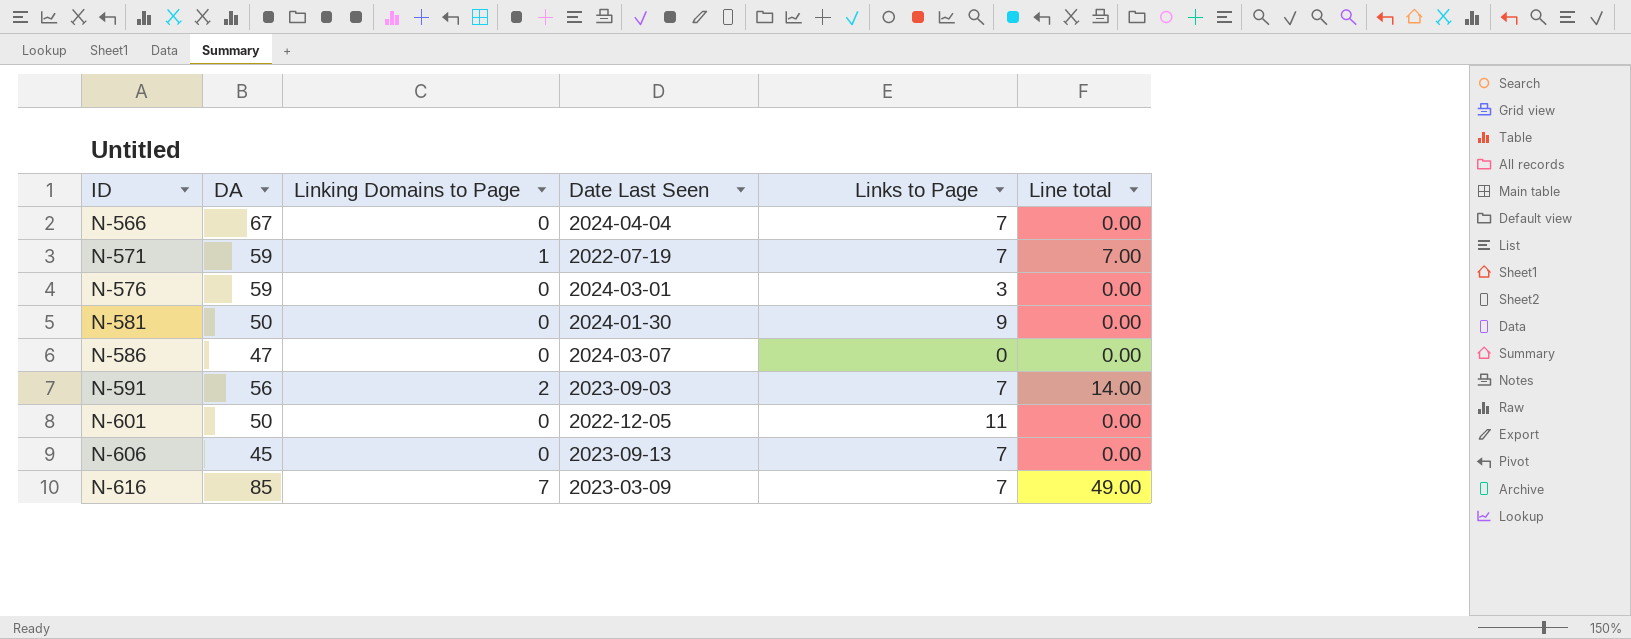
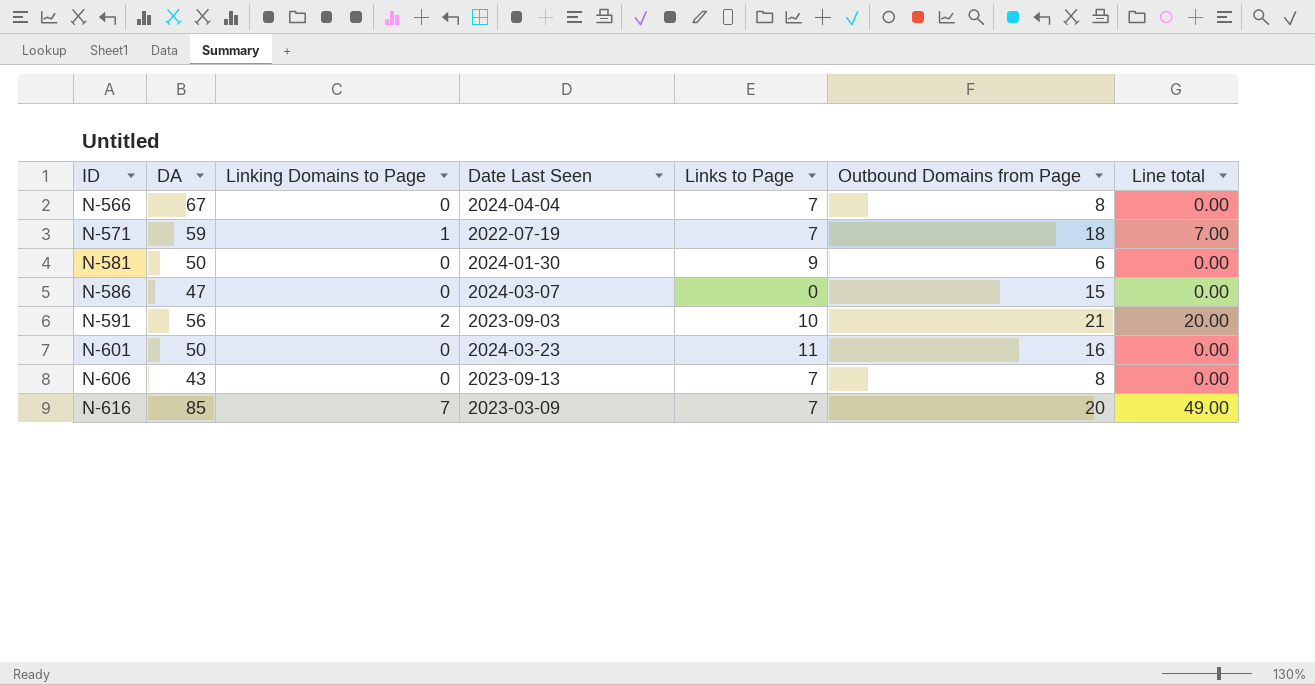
column Outbound Domains from Page | position: none -> 6
row N-576: 59 | 0 | 2024-03-01 | 3 | 0.00 -> none
N-591 | Links to Page: 7 -> 10
N-591 | Line total: 14.00 -> 20.00
N-601 | Date Last Seen: 2022-12-05 -> 2024-03-23
N-606 | DA: 45 -> 43

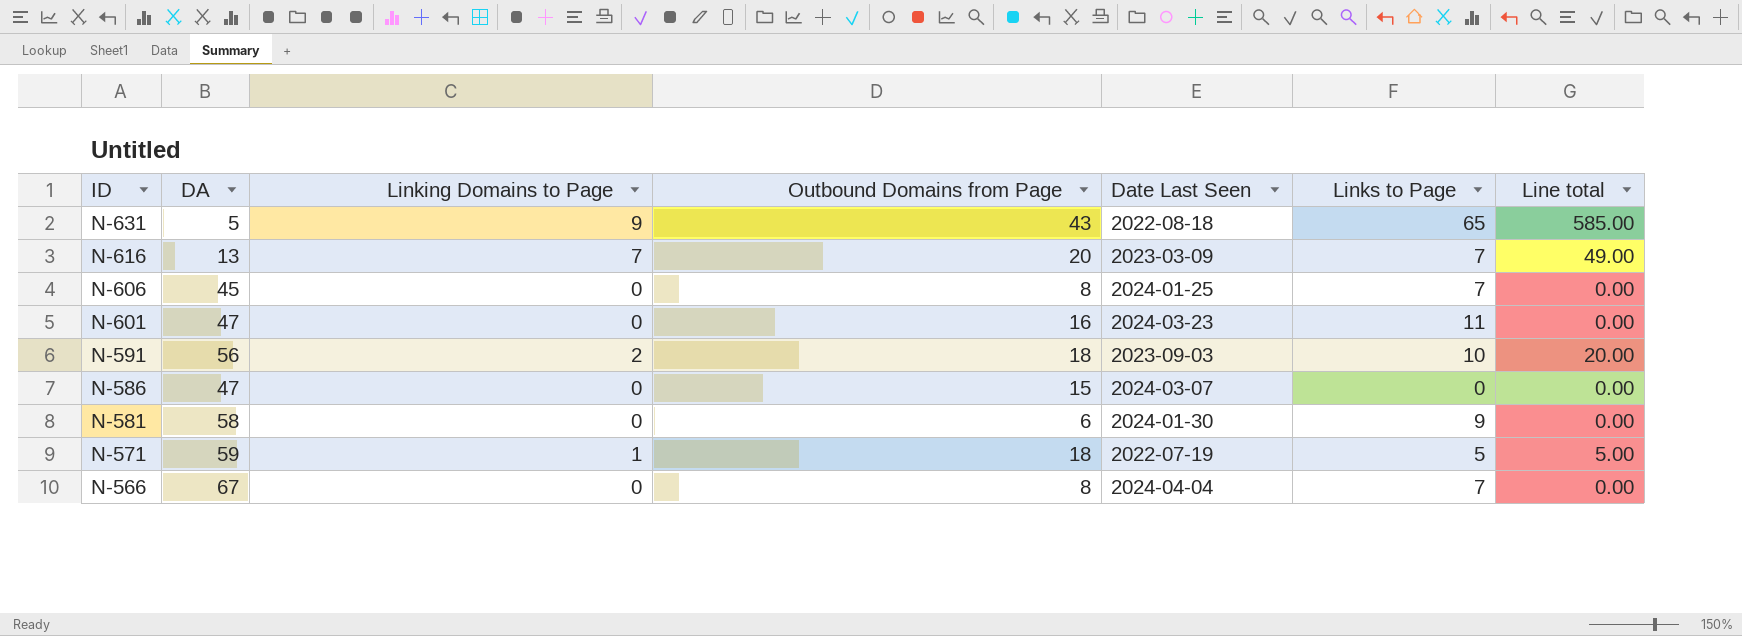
row order: ID ascending -> ID descending
column Outbound Domains from Page | position: 6 -> 4
row N-631: none -> 5 | 9 | 43 | 2022-08-18 | 65 | 585.00
N-616 | DA: 85 -> 13
N-606 | DA: 43 -> 45
N-606 | Date Last Seen: 2023-09-13 -> 2024-01-25
N-601 | DA: 50 -> 47
N-591 | Outbound Domains from Page: 21 -> 18
N-581 | DA: 50 -> 58
N-571 | Links to Page: 7 -> 5
N-571 | Line total: 7.00 -> 5.00

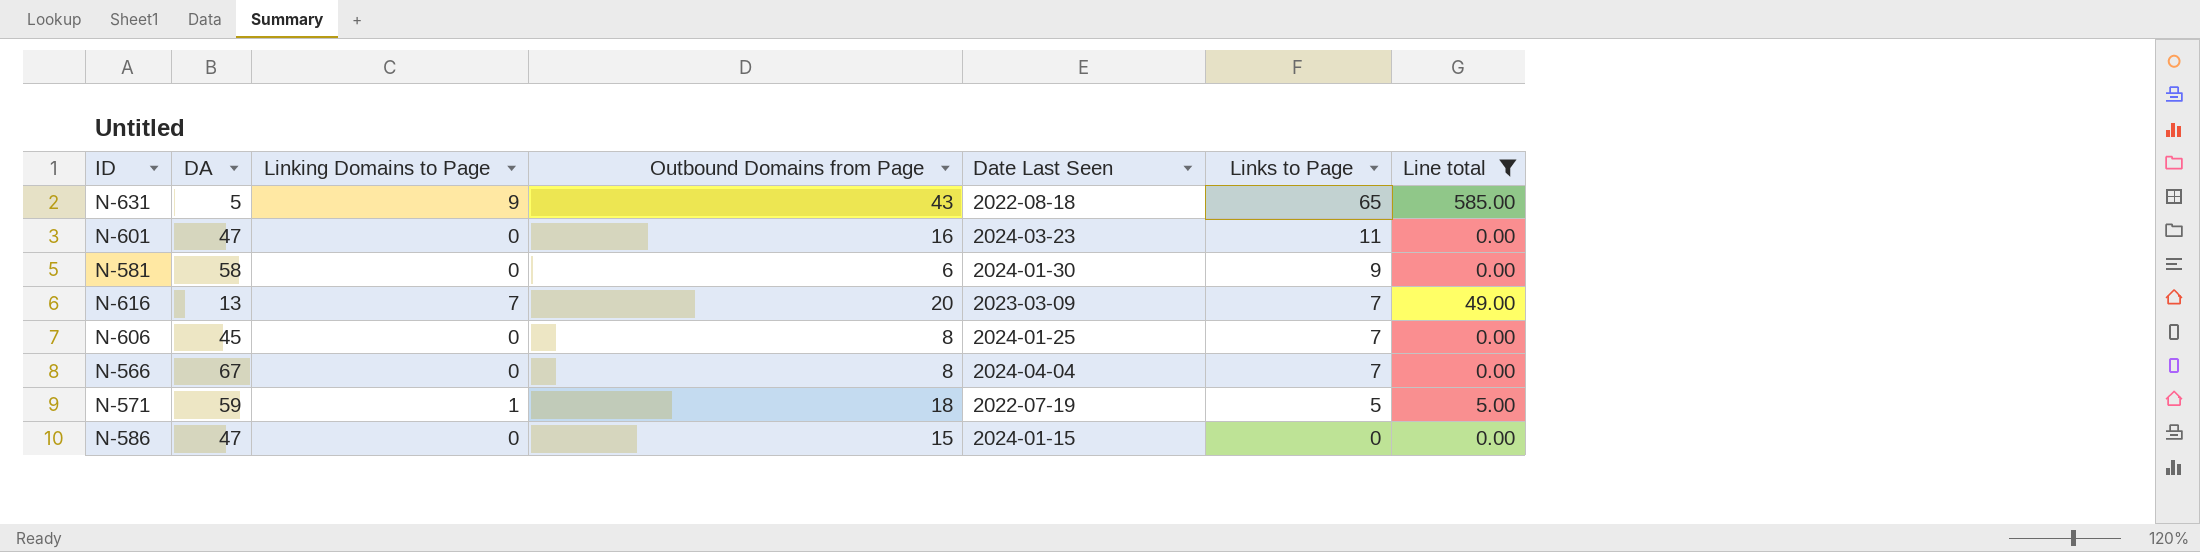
filter: none -> Line total != 20.00
row order: ID descending -> Links to Page descending
N-586 | Date Last Seen: 2024-03-07 -> 2024-01-15

